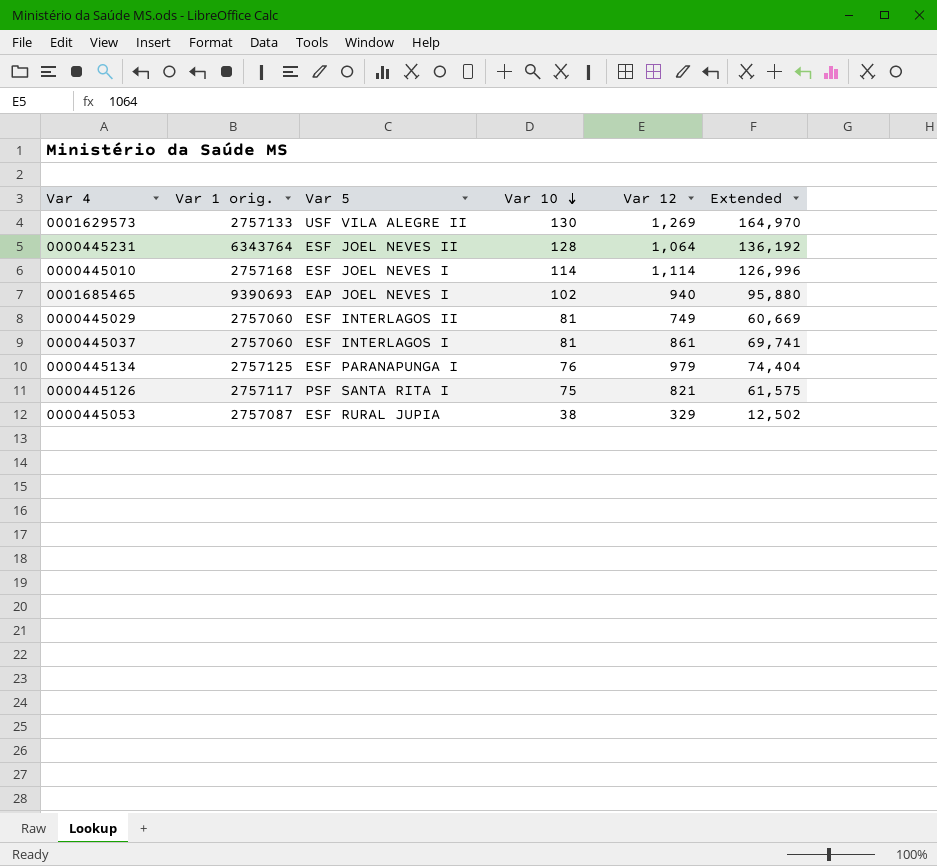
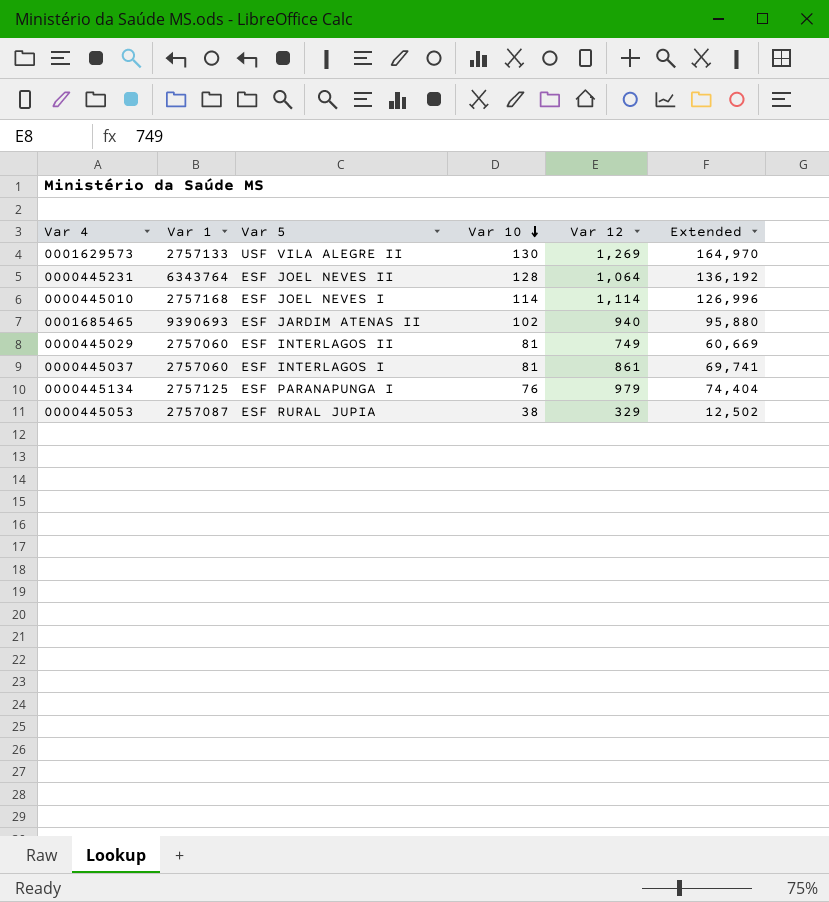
column name: Var 1 orig. -> Var 1
row 0000445126: 2757117 | PSF SANTA RITA I | 75 | 821 | 61,575 -> none
0001685465 | Var 5: EAP JOEL NEVES I -> ESF JARDIM ATENAS II

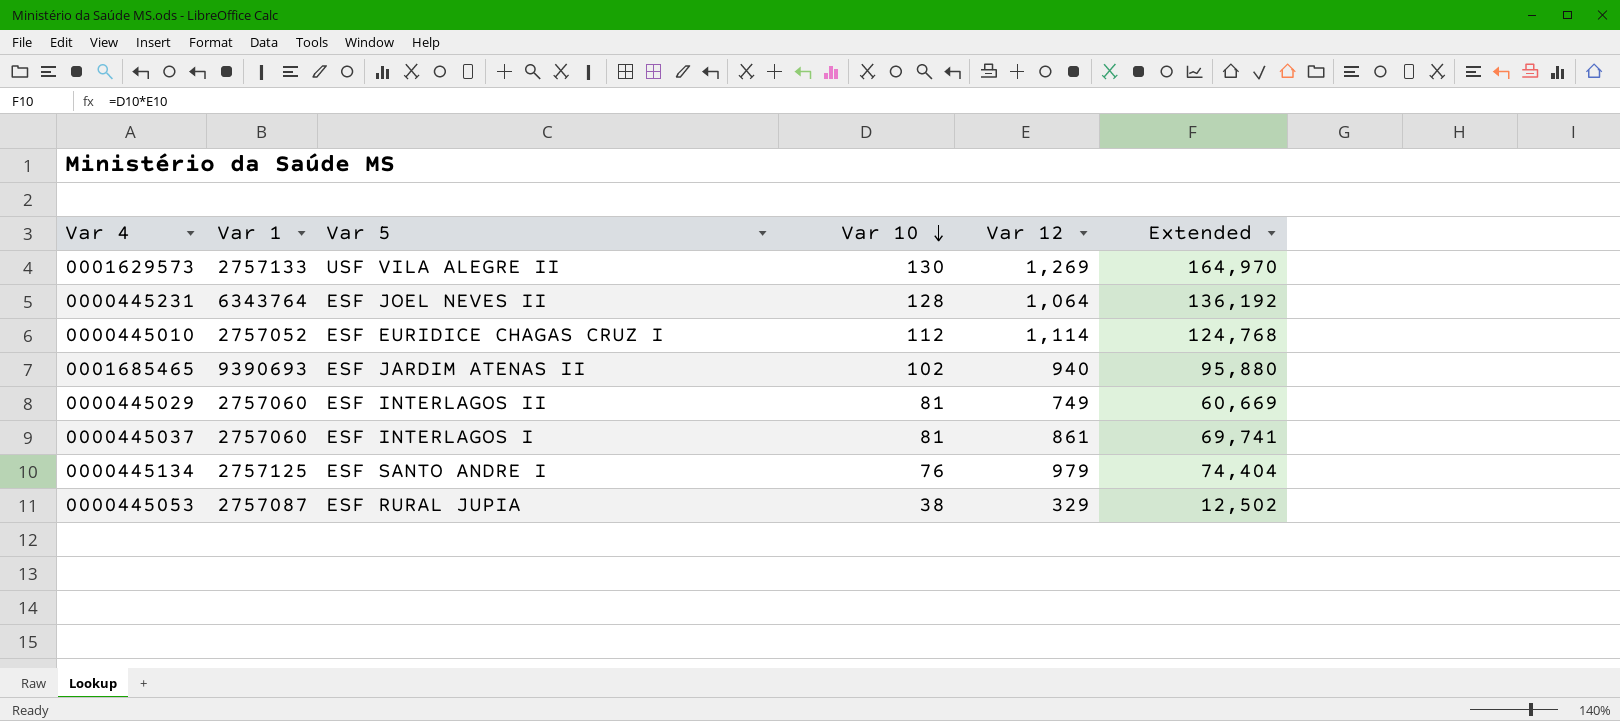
0000445010 | Var 1: 2757168 -> 2757052
0000445010 | Var 5: ESF JOEL NEVES I -> ESF EURIDICE CHAGAS CRUZ I
0000445010 | Var 10: 114 -> 112
0000445010 | Extended: 126,996 -> 124,768
0000445134 | Var 5: ESF PARANAPUNGA I -> ESF SANTO ANDRE I

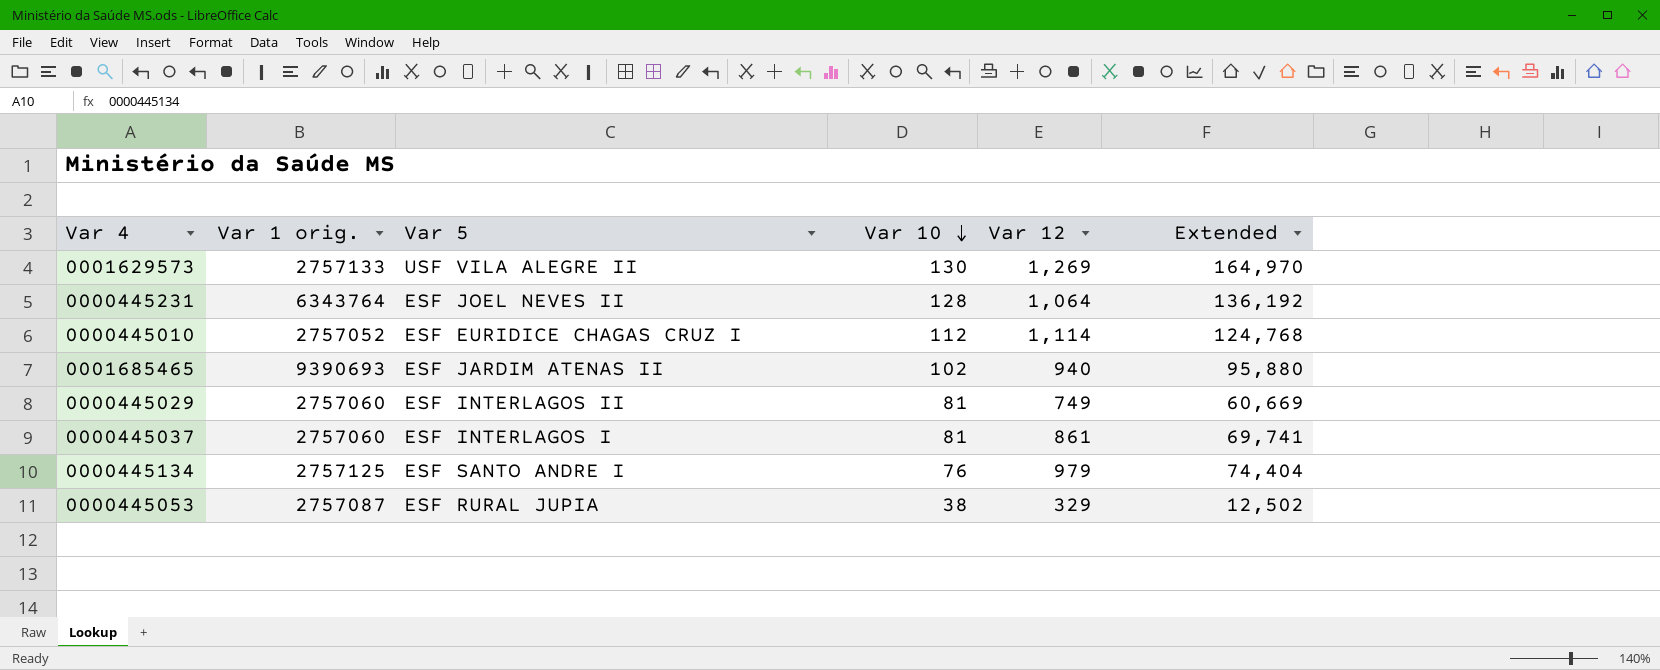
column name: Var 1 -> Var 1 orig.

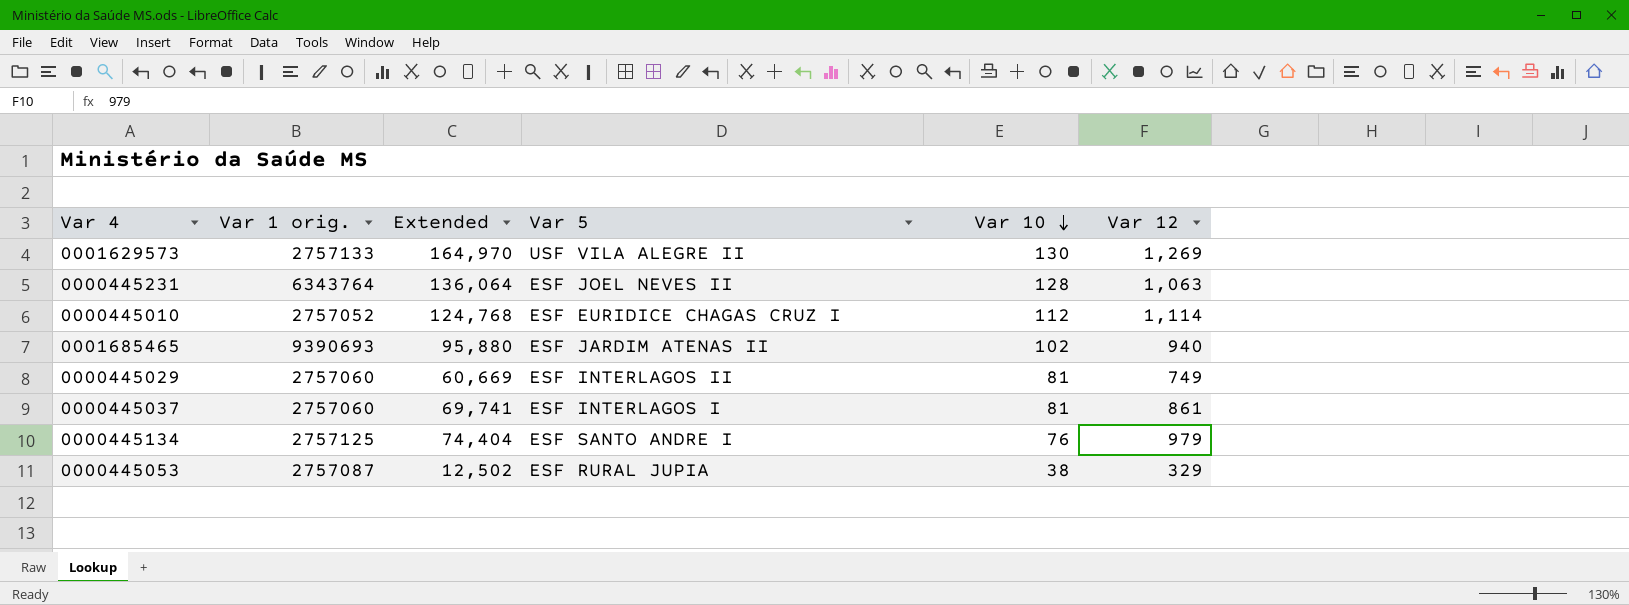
column Extended | position: 6 -> 3
0000445231 | Extended: 136,192 -> 136,064
0000445231 | Var 12: 1,064 -> 1,063

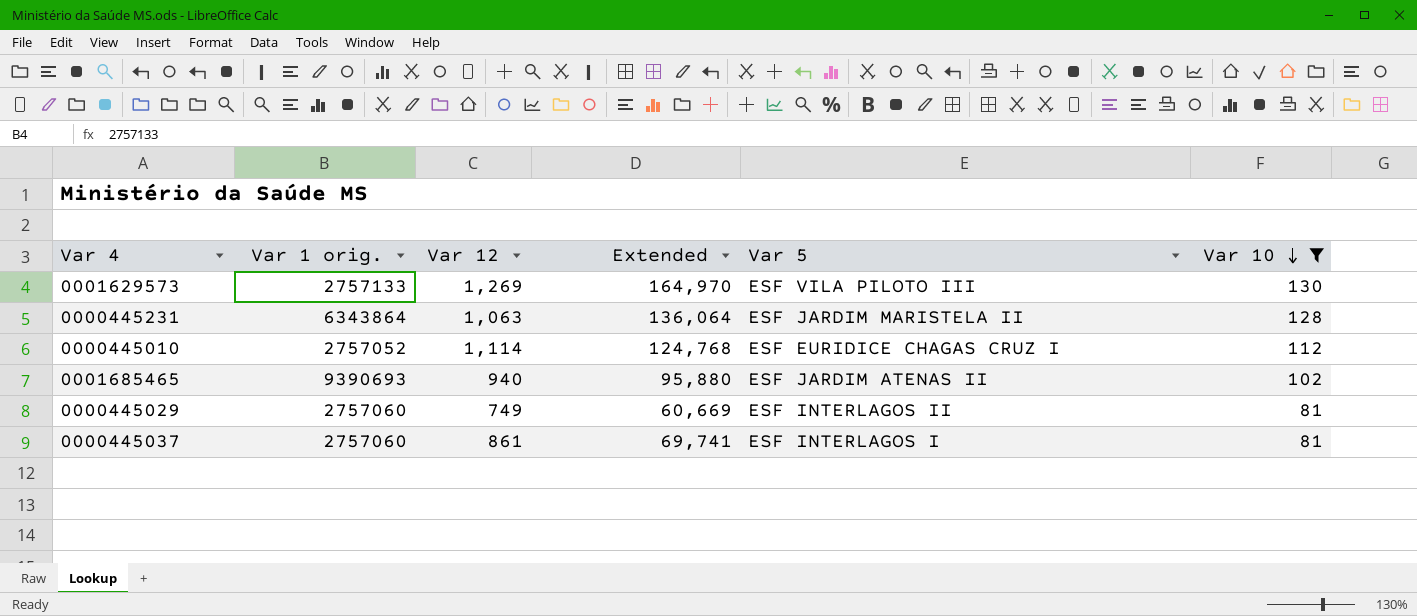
filter: none -> Var 10 >= 81
column Var 12 | position: 6 -> 3
0001629573 | Var 5: USF VILA ALEGRE II -> ESF VILA PILOTO III
0000445231 | Var 1 orig.: 6343764 -> 6343864
0000445231 | Var 5: ESF JOEL NEVES II -> ESF JARDIM MARISTELA II

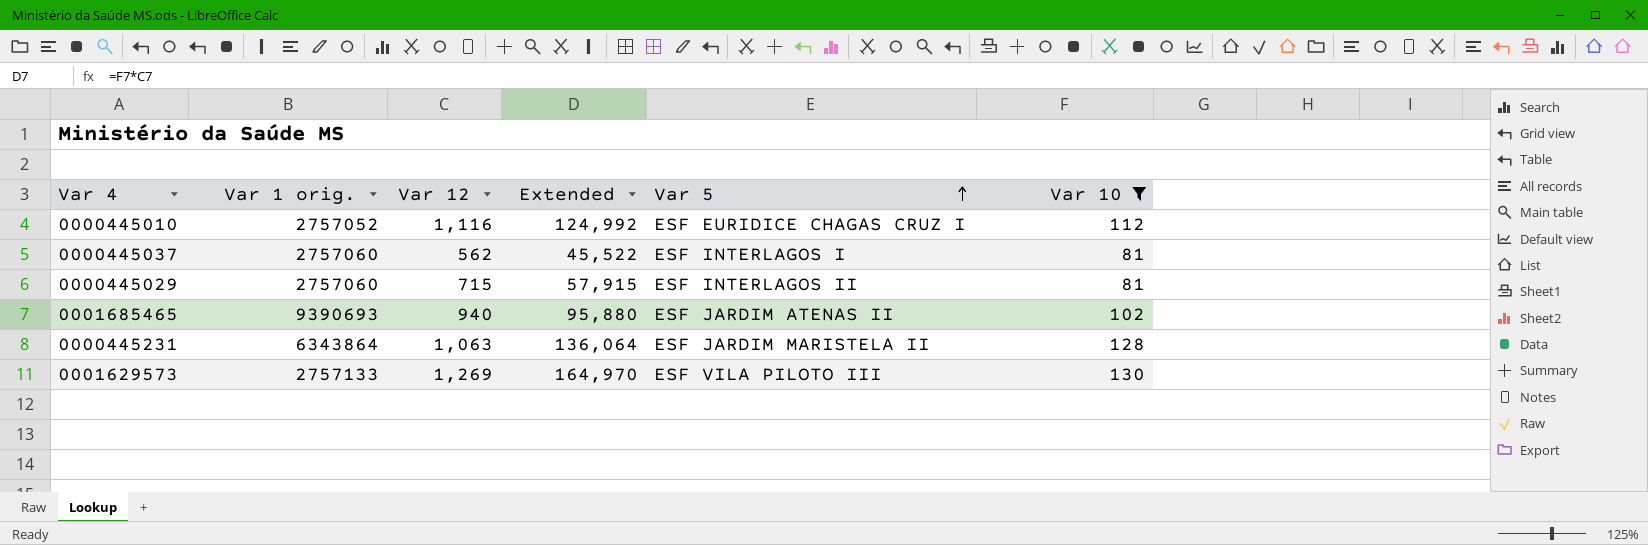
row order: Var 10 descending -> Var 5 ascending
0000445010 | Var 12: 1,114 -> 1,116
0000445010 | Extended: 124,768 -> 124,992
0000445037 | Var 12: 861 -> 562
0000445037 | Extended: 69,741 -> 45,522
0000445029 | Var 12: 749 -> 715
0000445029 | Extended: 60,669 -> 57,915

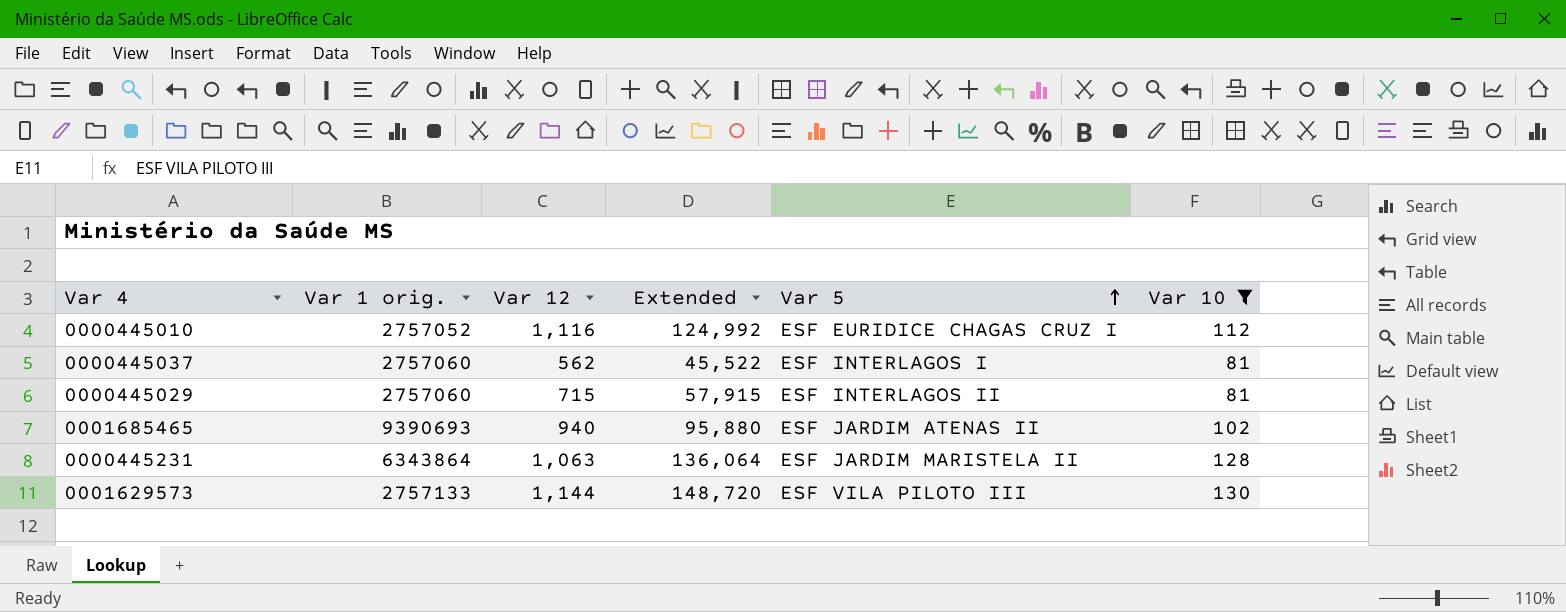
0001629573 | Var 12: 1,269 -> 1,144
0001629573 | Extended: 164,970 -> 148,720

